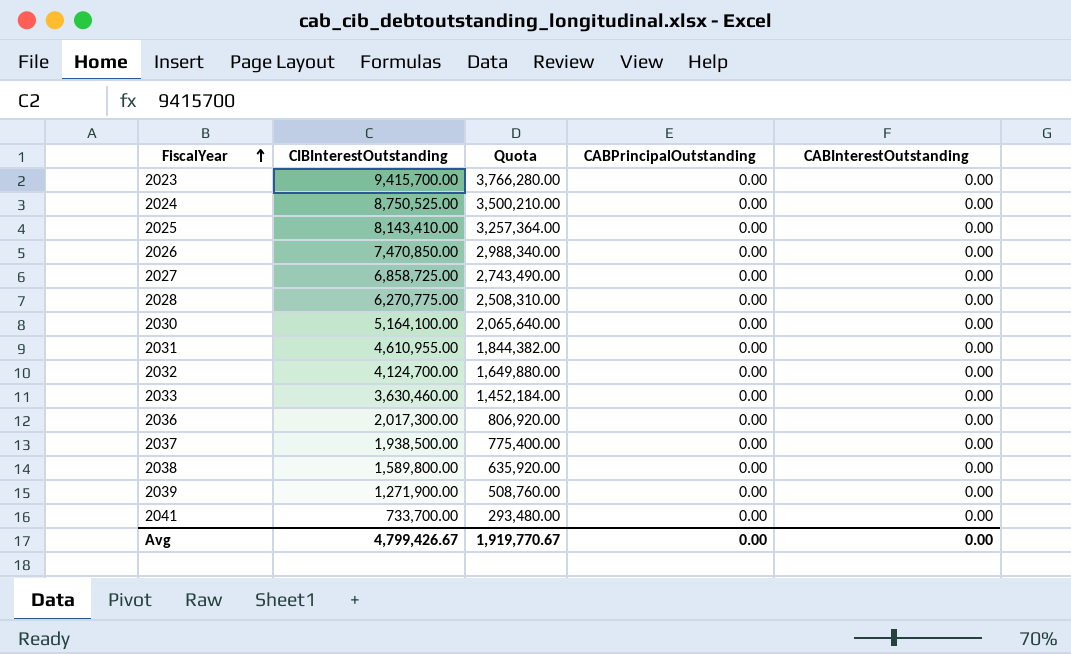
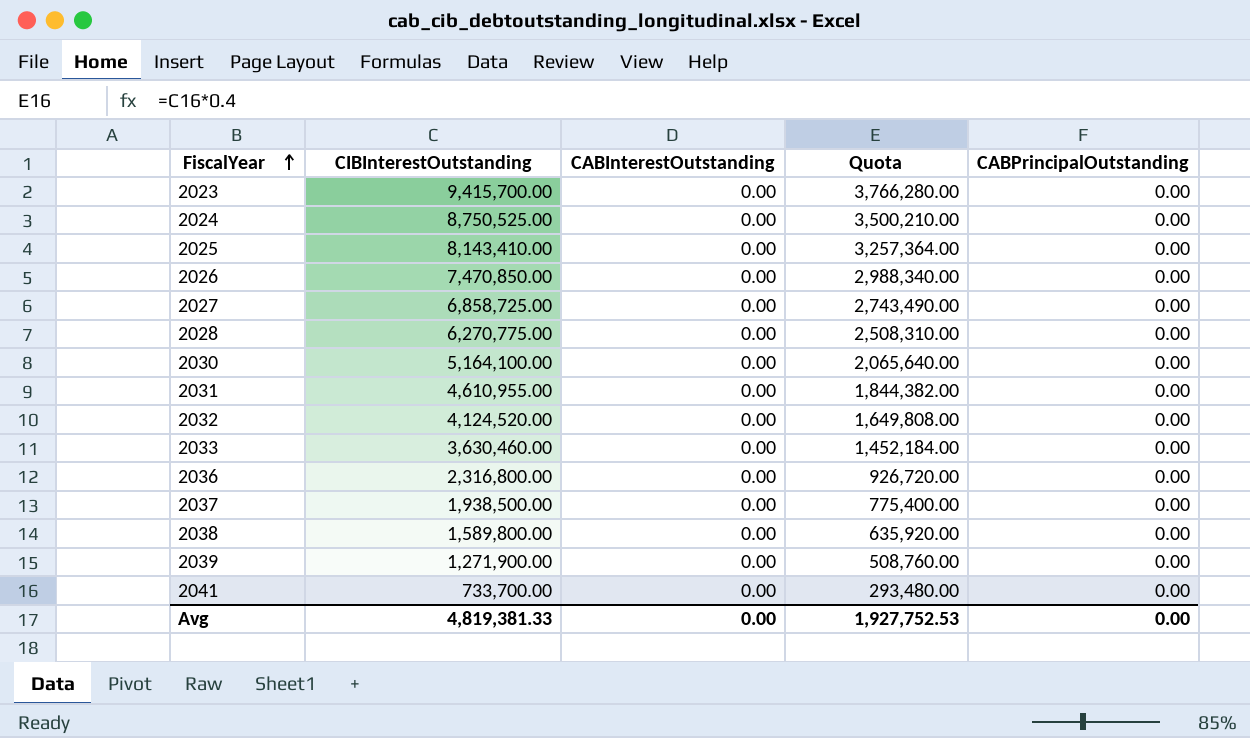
column CABInterestOutstanding | position: 5 -> 3
2032 | CIBInterestOutstanding: 4,124,700.00 -> 4,124,520.00
2032 | Quota: 1,649,880.00 -> 1,649,808.00
2036 | CIBInterestOutstanding: 2,017,300.00 -> 2,316,800.00
2036 | Quota: 806,920.00 -> 926,720.00
Avg | CIBInterestOutstanding: 4,799,426.67 -> 4,819,381.33
Avg | Quota: 1,919,770.67 -> 1,927,752.53

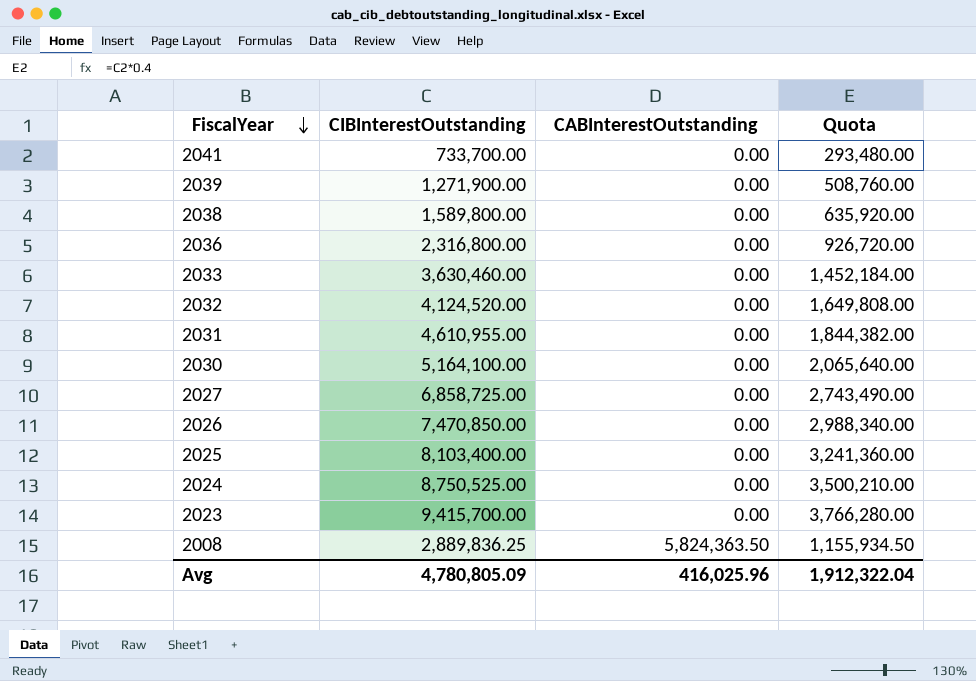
row order: FiscalYear ascending -> FiscalYear descending
column CABPrincipalOutstanding | position: 5 -> none
row 2028: 6,270,775.00 | 0.00 | 2,508,310.00 | 0.00 -> none
row 2037: 1,938,500.00 | 0.00 | 775,400.00 | 0.00 -> none
2025 | CIBInterestOutstanding: 8,143,410.00 -> 8,103,400.00
2025 | Quota: 3,257,364.00 -> 3,241,360.00
row 2008: none -> 2,889,836.25 | 5,824,363.50 | 1,155,934.50
Avg | CIBInterestOutstanding: 4,819,381.33 -> 4,780,805.09
Avg | CABInterestOutstanding: 0.00 -> 416,025.96
Avg | Quota: 1,927,752.53 -> 1,912,322.04

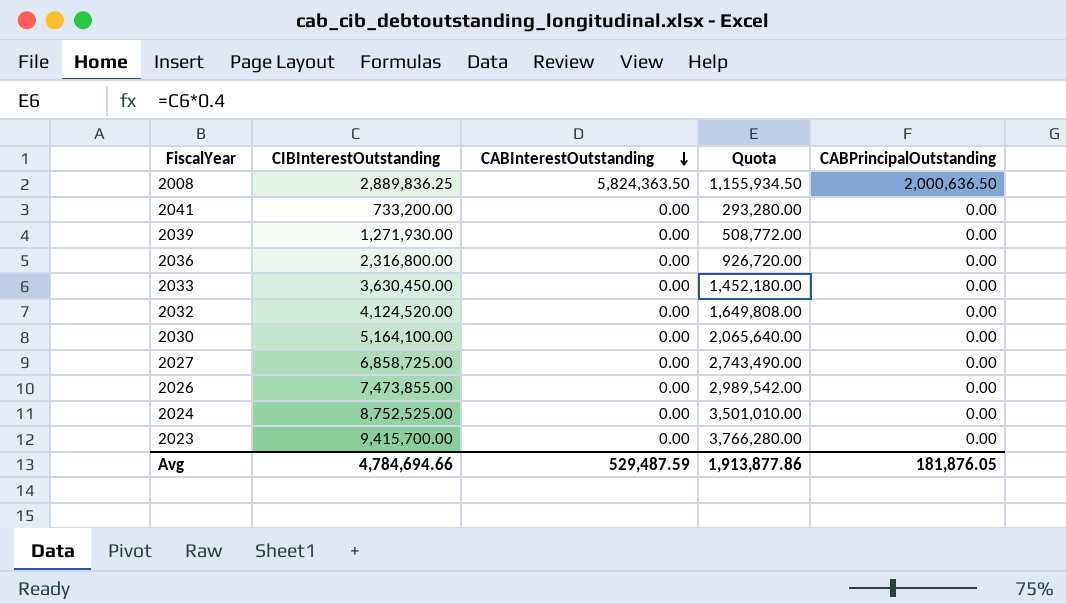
row order: FiscalYear descending -> CABInterestOutstanding descending
column CABPrincipalOutstanding | position: none -> 5
row 2038: 1,589,800.00 | 0.00 | 635,920.00 -> none
row 2031: 4,610,955.00 | 0.00 | 1,844,382.00 -> none
row 2025: 8,103,400.00 | 0.00 | 3,241,360.00 -> none
2041 | CIBInterestOutstanding: 733,700.00 -> 733,200.00
2041 | Quota: 293,480.00 -> 293,280.00
2039 | CIBInterestOutstanding: 1,271,900.00 -> 1,271,930.00
2039 | Quota: 508,760.00 -> 508,772.00
2033 | CIBInterestOutstanding: 3,630,460.00 -> 3,630,450.00
2033 | Quota: 1,452,184.00 -> 1,452,180.00
2026 | CIBInterestOutstanding: 7,470,850.00 -> 7,473,855.00
2026 | Quota: 2,988,340.00 -> 2,989,542.00
2024 | CIBInterestOutstanding: 8,750,525.00 -> 8,752,525.00
2024 | Quota: 3,500,210.00 -> 3,501,010.00
Avg | CIBInterestOutstanding: 4,780,805.09 -> 4,784,694.66
Avg | CABInterestOutstanding: 416,025.96 -> 529,487.59
Avg | Quota: 1,912,322.04 -> 1,913,877.86

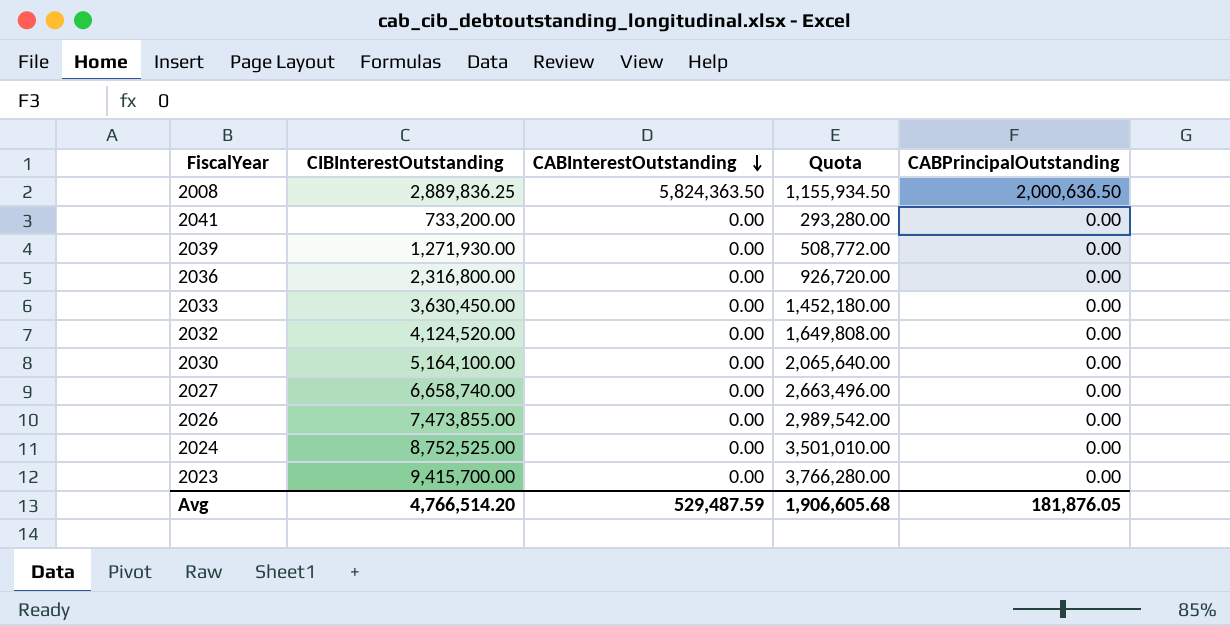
2027 | CIBInterestOutstanding: 6,858,725.00 -> 6,658,740.00
2027 | Quota: 2,743,490.00 -> 2,663,496.00
Avg | CIBInterestOutstanding: 4,784,694.66 -> 4,766,514.20
Avg | Quota: 1,913,877.86 -> 1,906,605.68

